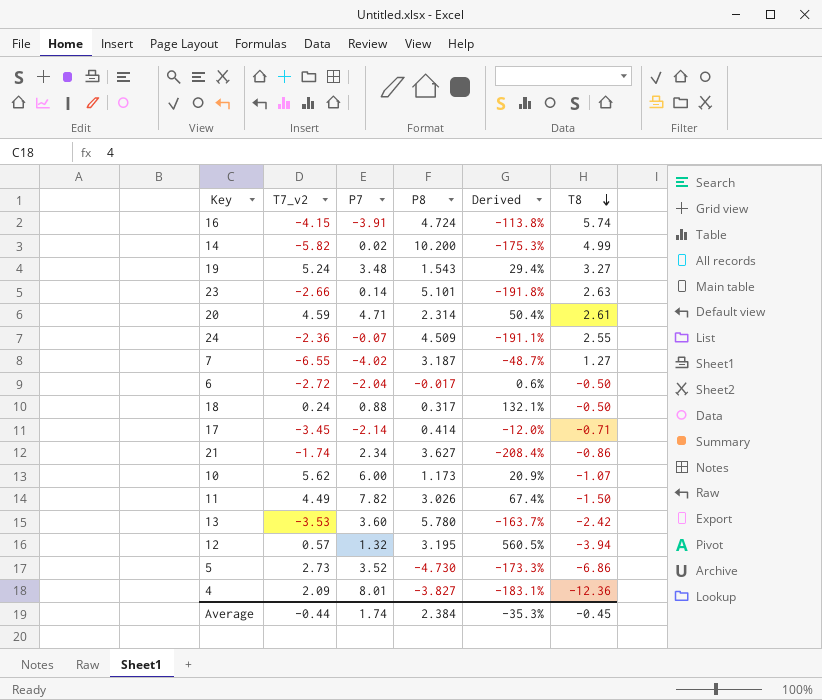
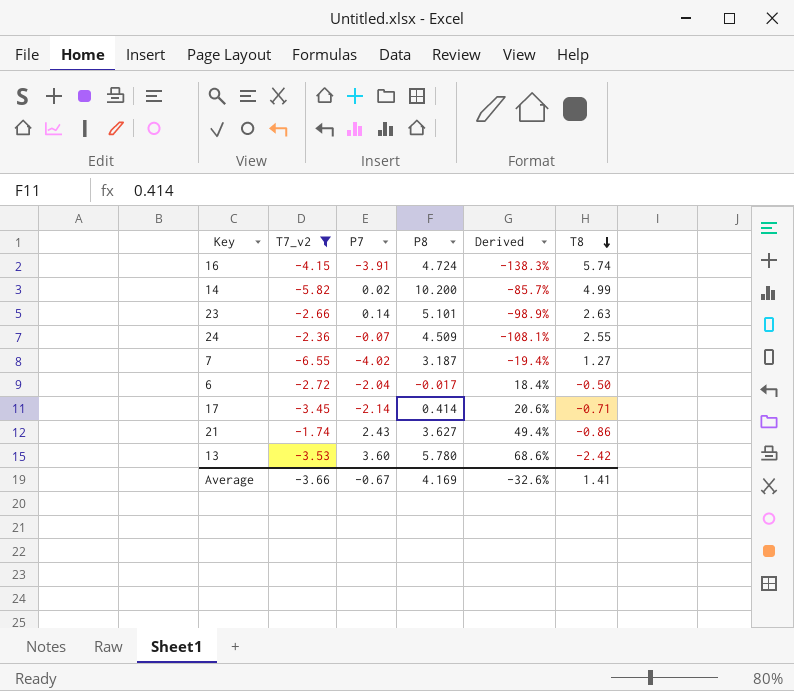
filter: none -> T7_v2 <= -1.74
column Derived | formula: [P8] / [T7_v2] -> [T8] / [T7_v2]
21 | P7: 2.34 -> 2.43
Average | T7_v2: -0.44 -> -3.66
Average | P7: 1.74 -> -0.67
Average | P8: 2.384 -> 4.169
Average | Derived: -35.3% -> -32.6%
Average | T8: -0.45 -> 1.41

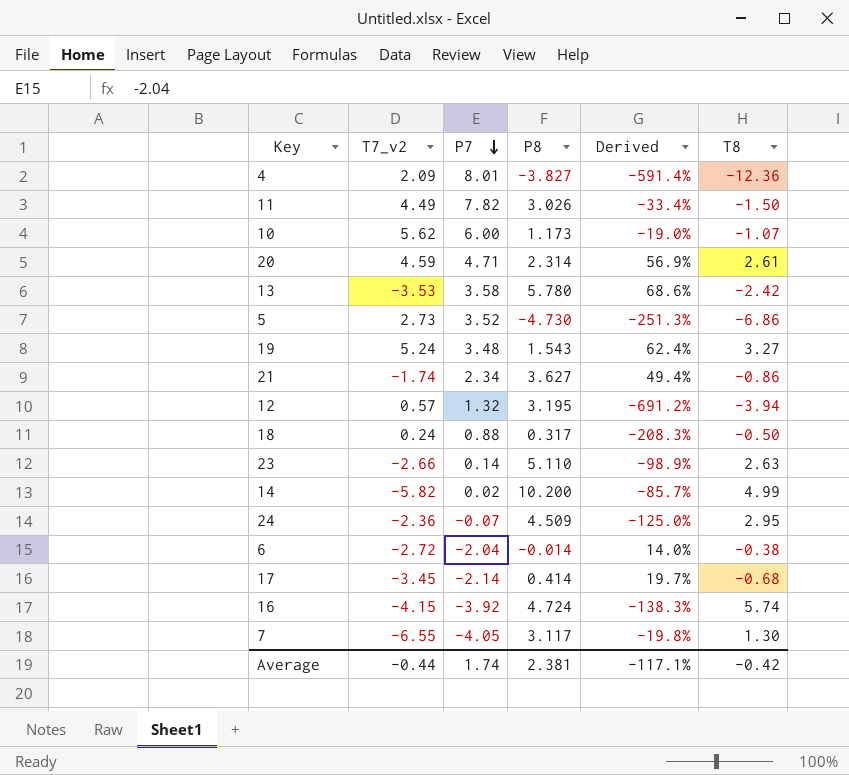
filter: T7_v2 <= -1.74 -> none
row order: T8 descending -> P7 descending
13 | P7: 3.60 -> 3.58
21 | P7: 2.43 -> 2.34
23 | P8: 5.101 -> 5.110
24 | Derived: -108.1% -> -125.0%
24 | T8: 2.55 -> 2.95
6 | P8: -0.017 -> -0.014
6 | Derived: 18.4% -> 14.0%
6 | T8: -0.50 -> -0.38
17 | Derived: 20.6% -> 19.7%
17 | T8: -0.71 -> -0.68
16 | P7: -3.91 -> -3.92
7 | P7: -4.02 -> -4.05
7 | P8: 3.187 -> 3.117
7 | Derived: -19.4% -> -19.8%
7 | T8: 1.27 -> 1.30
Average | T7_v2: -3.66 -> -0.44
Average | P7: -0.67 -> 1.74
Average | P8: 4.169 -> 2.381
Average | Derived: -32.6% -> -117.1%
Average | T8: 1.41 -> -0.42

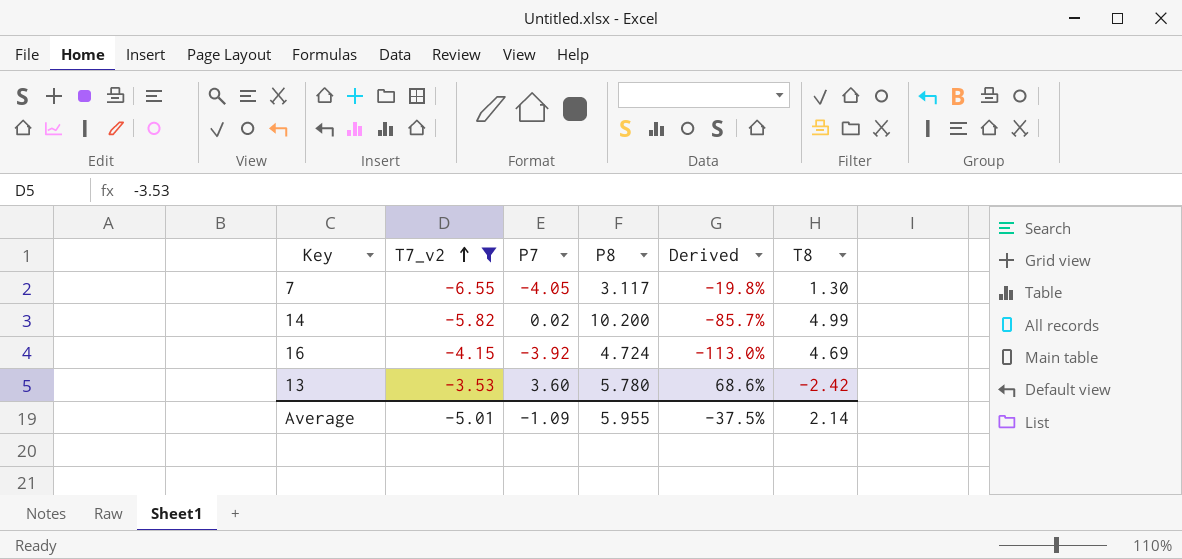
filter: none -> T7_v2 <= -3.53
row order: P7 descending -> T7_v2 ascending
16 | Derived: -138.3% -> -113.0%
16 | T8: 5.74 -> 4.69
13 | P7: 3.58 -> 3.60
Average | T7_v2: -0.44 -> -5.01
Average | P7: 1.74 -> -1.09
Average | P8: 2.381 -> 5.955
Average | Derived: -117.1% -> -37.5%
Average | T8: -0.42 -> 2.14

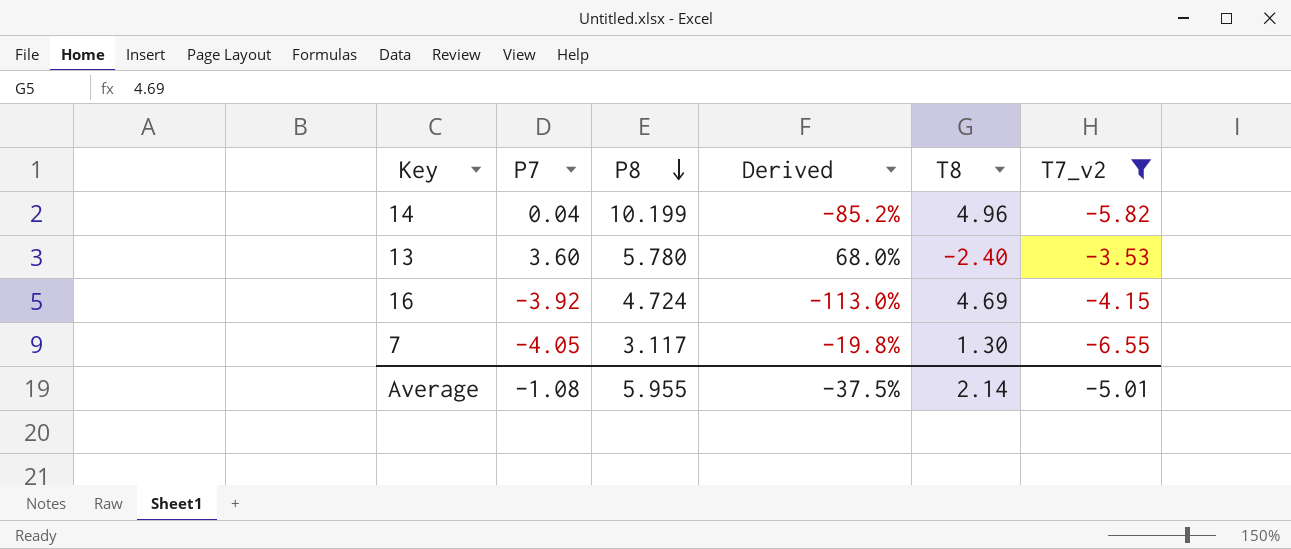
row order: T7_v2 ascending -> P8 descending
column T7_v2 | position: 2 -> 6
14 | P7: 0.02 -> 0.04
14 | P8: 10.200 -> 10.199
14 | Derived: -85.7% -> -85.2%
14 | T8: 4.99 -> 4.96
13 | Derived: 68.6% -> 68.0%
13 | T8: -2.42 -> -2.40
Average | P7: -1.09 -> -1.08

